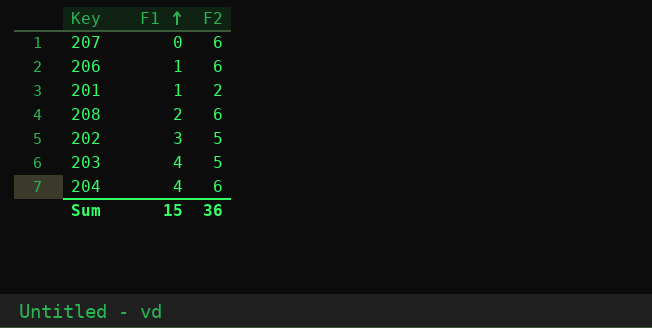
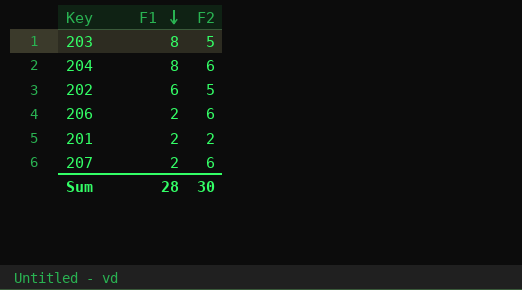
row order: F1 ascending -> F1 descending
row 208: 2 | 6 -> none
203 | F1: 4 -> 8
204 | F1: 4 -> 8
202 | F1: 3 -> 6
206 | F1: 1 -> 2
201 | F1: 1 -> 2
207 | F1: 0 -> 2
Sum | F1: 15 -> 28
Sum | F2: 36 -> 30

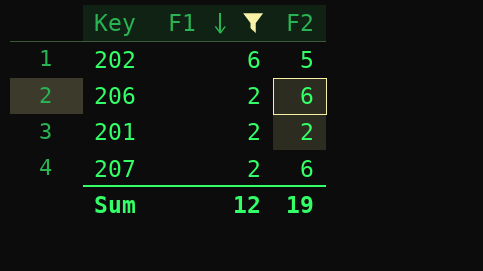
filter: none -> F1 != 8
Sum | F1: 28 -> 12
Sum | F2: 30 -> 19

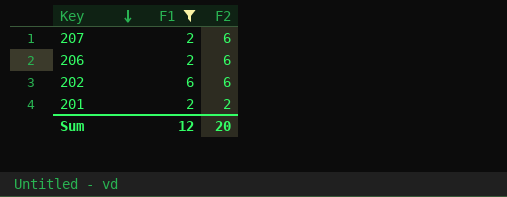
row order: F1 descending -> Key descending
202 | F2: 5 -> 6
Sum | F2: 19 -> 20

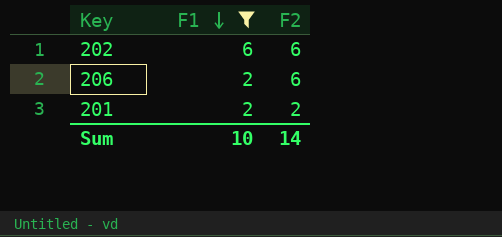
row order: Key descending -> F1 descending
row 207: 2 | 6 -> none
Sum | F1: 12 -> 10
Sum | F2: 20 -> 14

